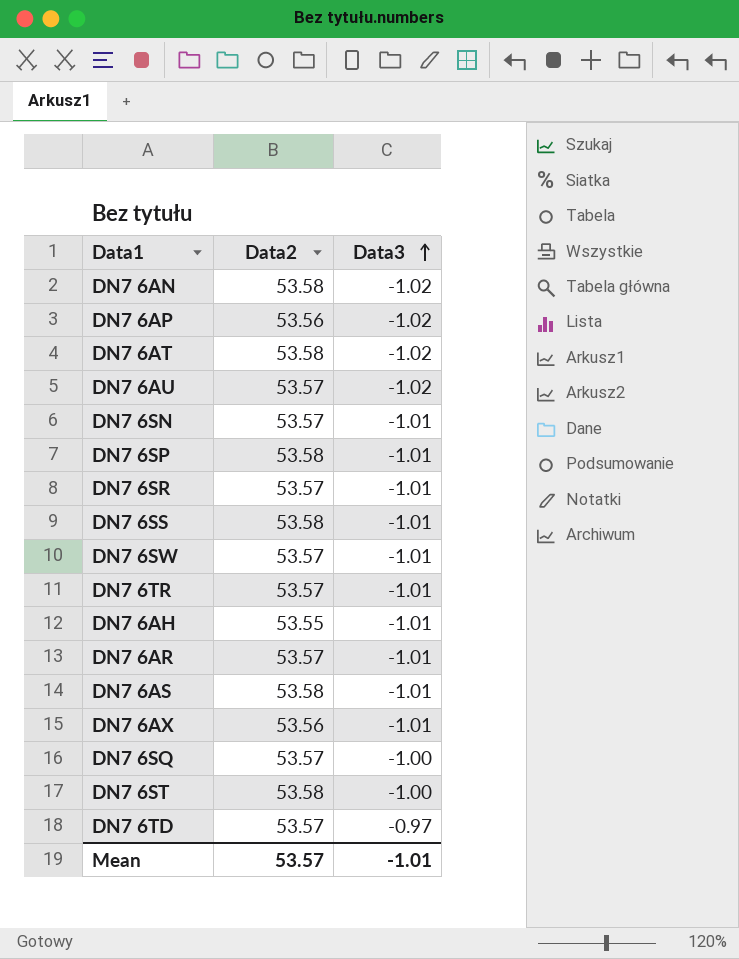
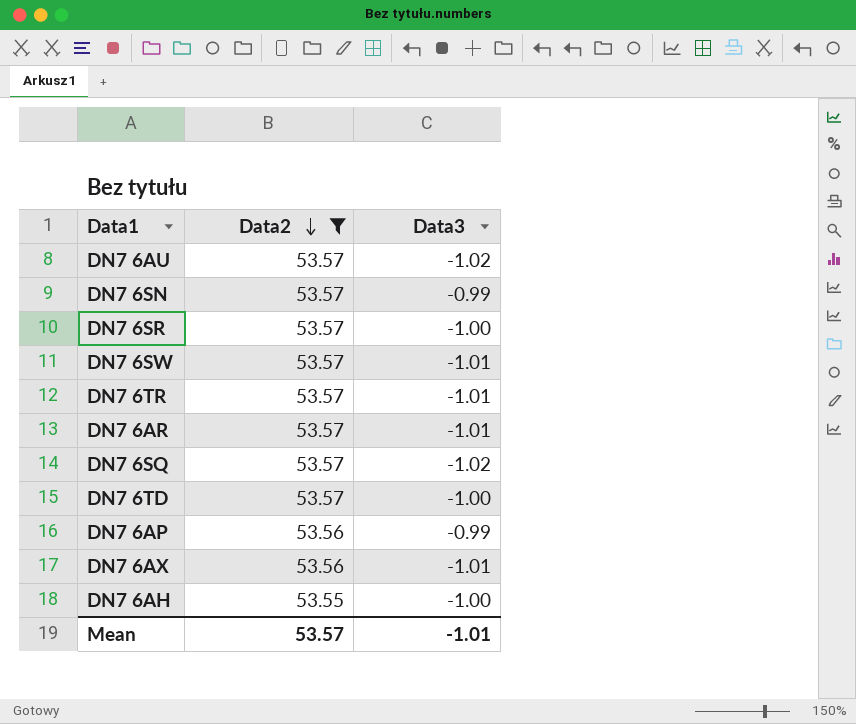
filter: none -> Data2 != 53.58
row order: Data3 ascending -> Data2 descending
DN7 6SN | Data3: -1.01 -> -0.99
DN7 6SR | Data3: -1.01 -> -1.00
DN7 6SQ | Data3: -1.00 -> -1.02
DN7 6TD | Data3: -0.97 -> -1.00
DN7 6AP | Data3: -1.02 -> -0.99
DN7 6AH | Data3: -1.01 -> -1.00

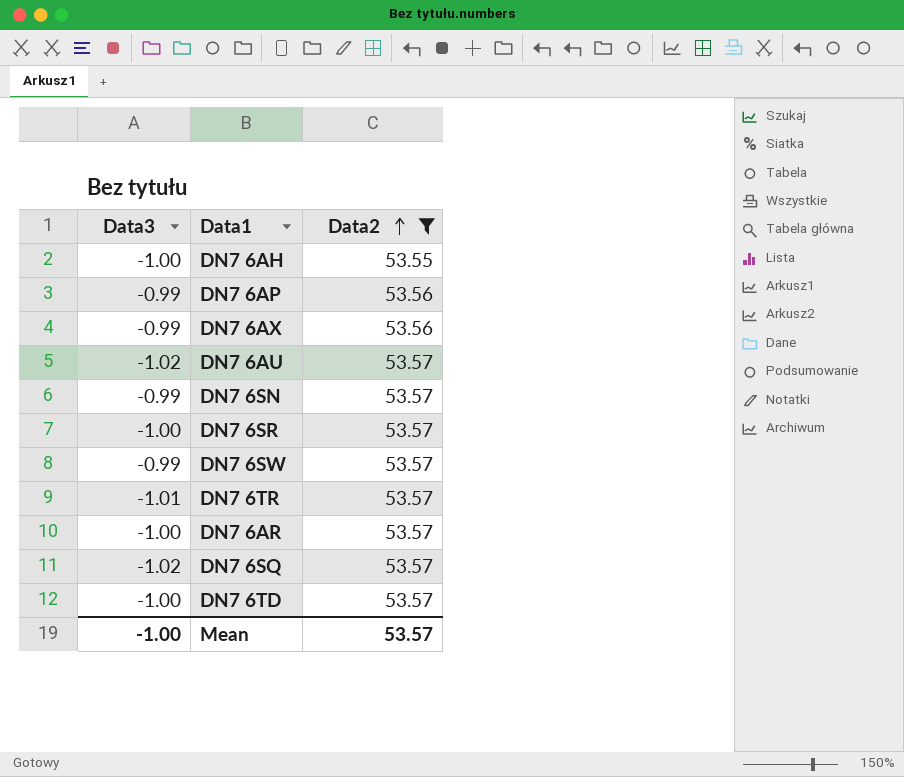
row order: Data2 descending -> Data2 ascending
column Data3 | position: 3 -> 1
DN7 6AX | Data3: -1.01 -> -0.99
DN7 6SW | Data3: -1.01 -> -0.99
DN7 6AR | Data3: -1.01 -> -1.00
Mean | Data3: -1.01 -> -1.00

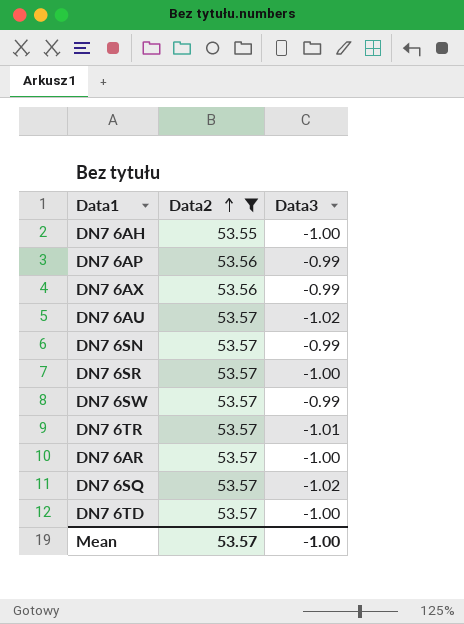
column Data3 | position: 1 -> 3

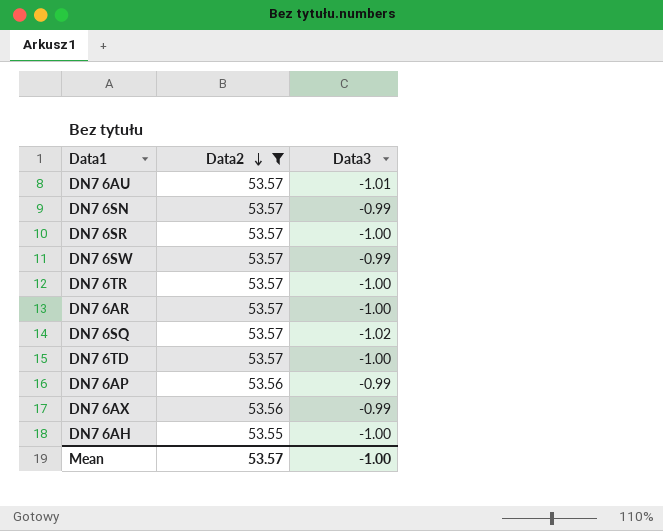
row order: Data2 ascending -> Data2 descending
DN7 6AU | Data3: -1.02 -> -1.01
DN7 6TR | Data3: -1.01 -> -1.00

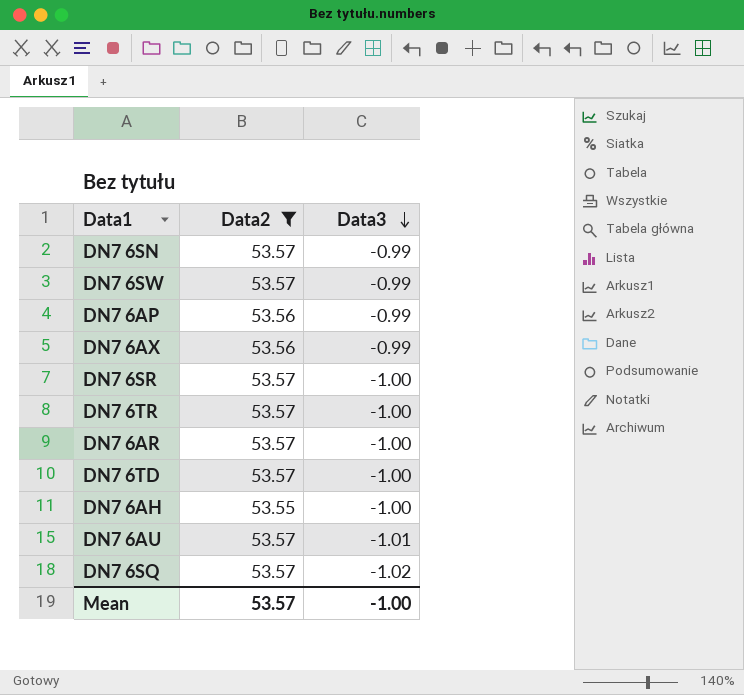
row order: Data2 descending -> Data3 descending

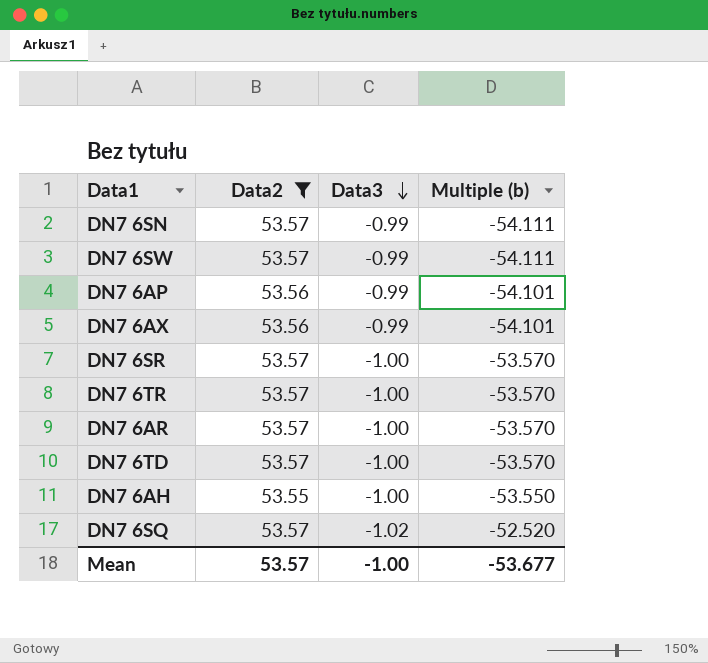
column Multiple (b) | formula: none -> [Data2] / [Data3]
row DN7 6AU: 53.57 | -1.01 -> none

